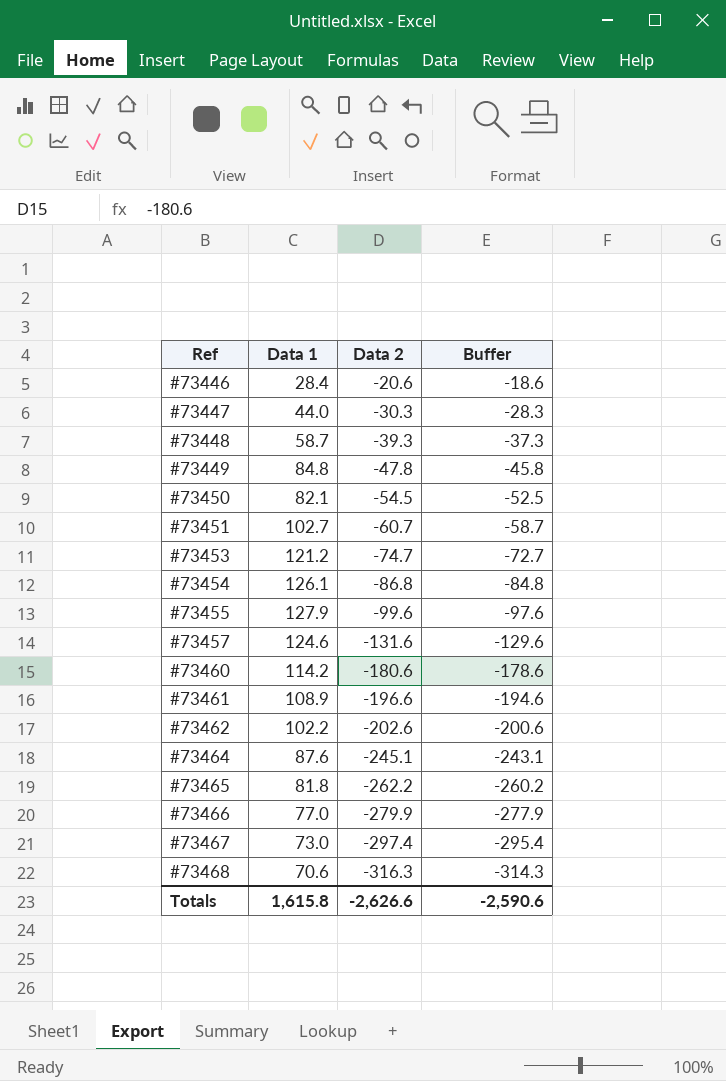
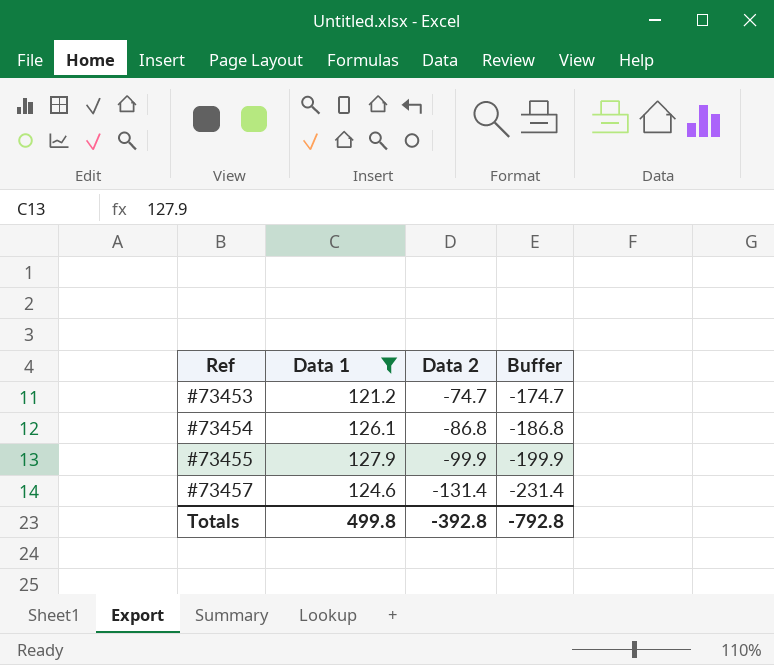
filter: none -> Data 1 >= 121.2
column Buffer | formula: [Data 2] + 2 -> [Data 2] - 100
#73455 | Data 2: -99.6 -> -99.9
#73457 | Data 2: -131.6 -> -131.4
Totals | Data 1: 1,615.8 -> 499.8
Totals | Data 2: -2,626.6 -> -392.8
Totals | Buffer: -2,590.6 -> -792.8

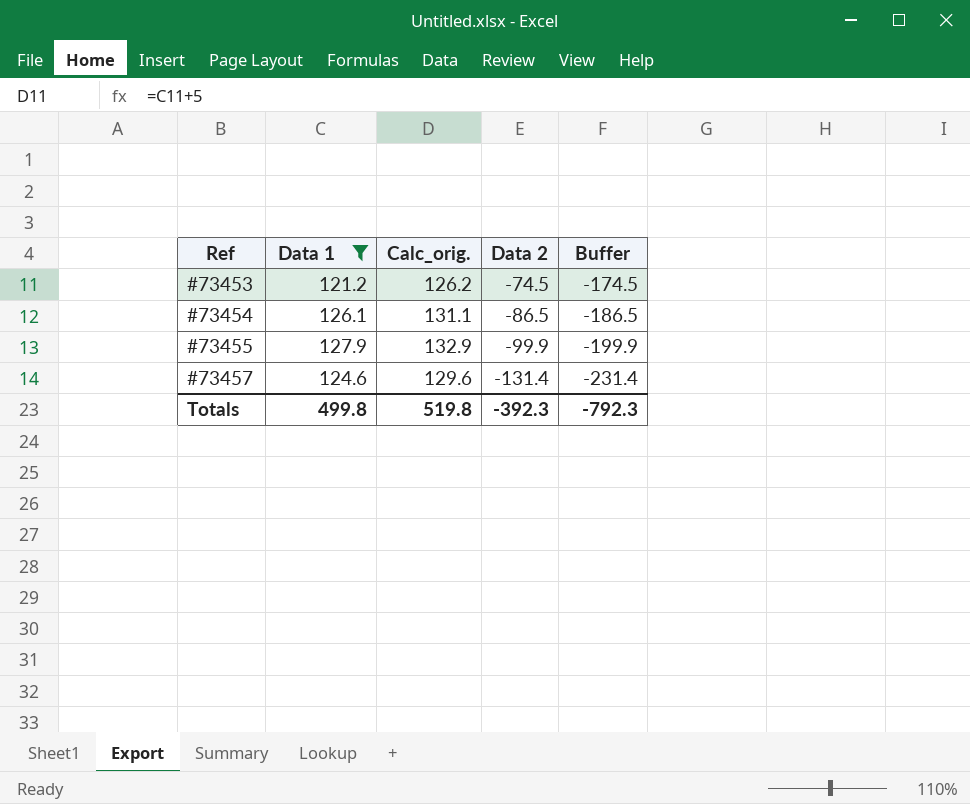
column Calc_orig. | formula: none -> [Data 1] + 5
#73453 | Data 2: -74.7 -> -74.5
#73453 | Buffer: -174.7 -> -174.5
#73454 | Data 2: -86.8 -> -86.5
#73454 | Buffer: -186.8 -> -186.5
Totals | Data 2: -392.8 -> -392.3
Totals | Buffer: -792.8 -> -792.3

